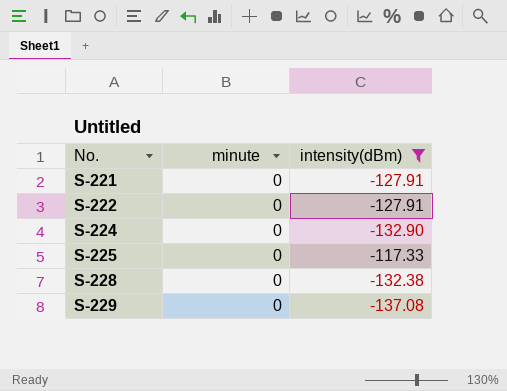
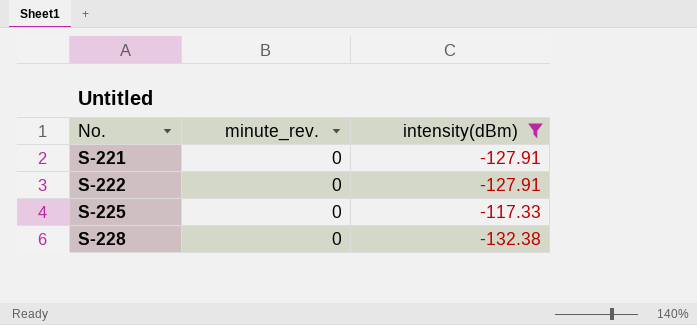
column name: minute -> minute_rev.
row S-224: 0 | -132.90 -> none
row S-229: 0 | -137.08 -> none

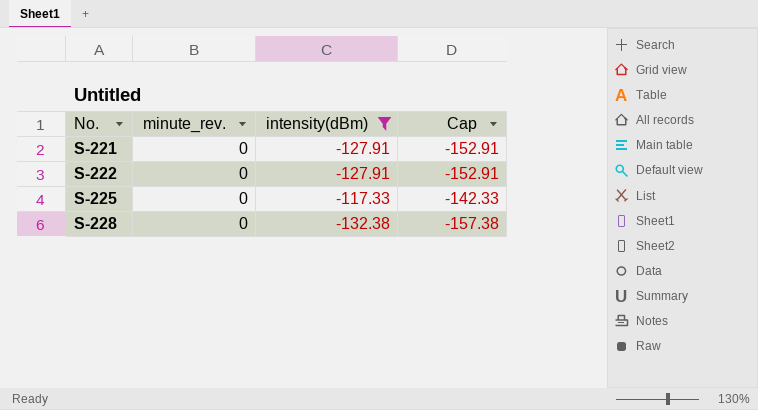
column Cap | formula: none -> [intensity(dBm)] - 25

